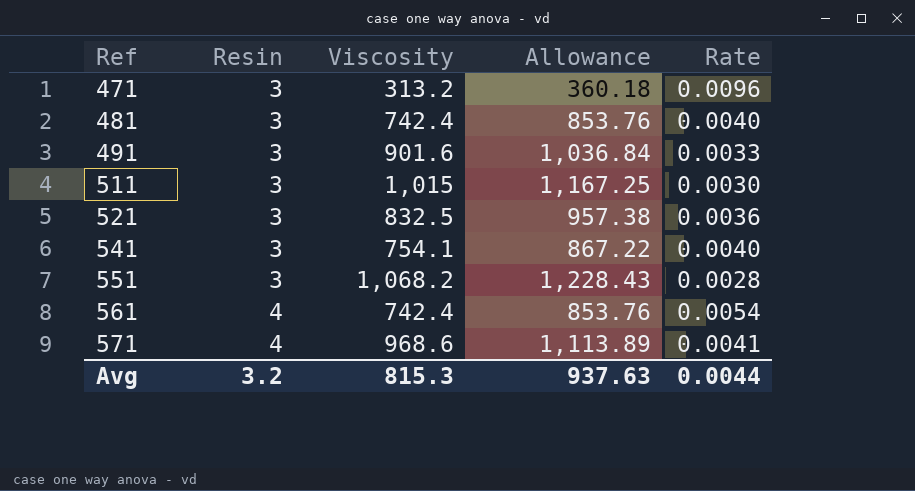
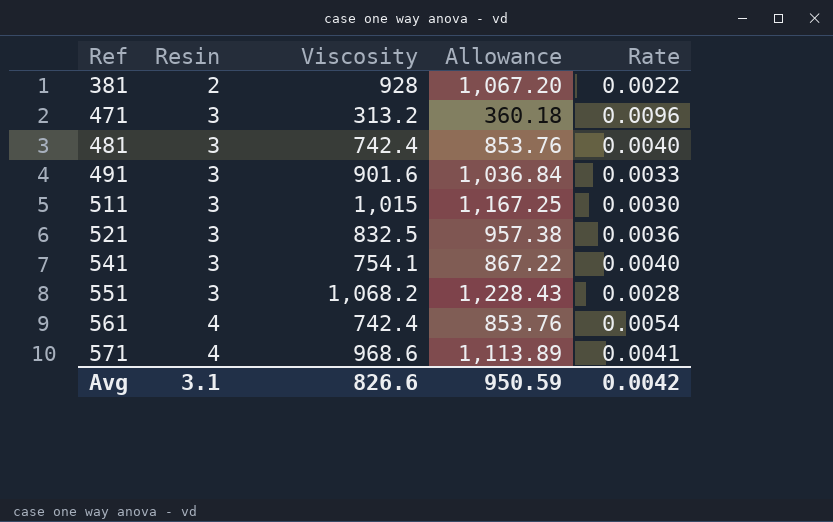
row 381: none -> 2 | 928 | 1,067.20 | 0.0022
Avg | Resin: 3.2 -> 3.1
Avg | Viscosity: 815.3 -> 826.6
Avg | Allowance: 937.63 -> 950.59
Avg | Rate: 0.0044 -> 0.0042

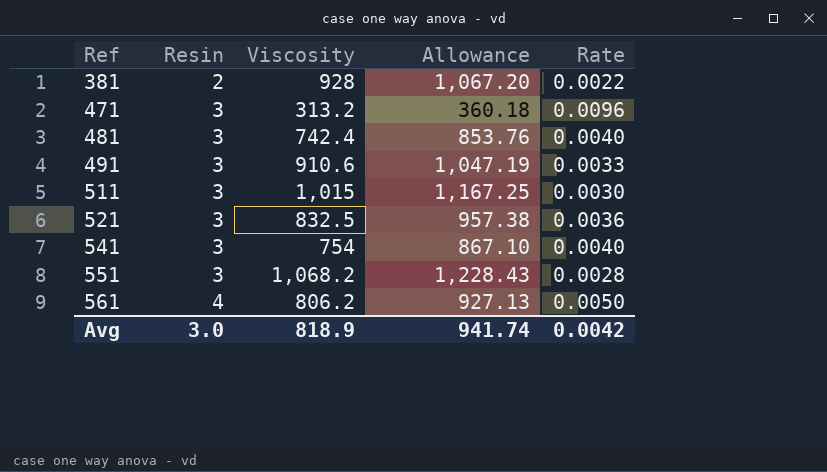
row 571: 4 | 968.6 | 1,113.89 | 0.0041 -> none
491 | Viscosity: 901.6 -> 910.6
491 | Allowance: 1,036.84 -> 1,047.19
541 | Viscosity: 754.1 -> 754
541 | Allowance: 867.22 -> 867.10
561 | Viscosity: 742.4 -> 806.2
561 | Allowance: 853.76 -> 927.13
561 | Rate: 0.0054 -> 0.0050
Avg | Resin: 3.1 -> 3.0
Avg | Viscosity: 826.6 -> 818.9
Avg | Allowance: 950.59 -> 941.74

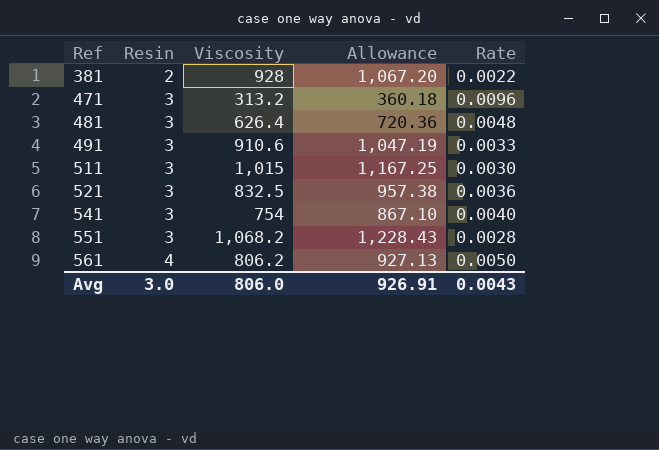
481 | Viscosity: 742.4 -> 626.4
481 | Allowance: 853.76 -> 720.36
481 | Rate: 0.0040 -> 0.0048
Avg | Viscosity: 818.9 -> 806.0
Avg | Allowance: 941.74 -> 926.91
Avg | Rate: 0.0042 -> 0.0043

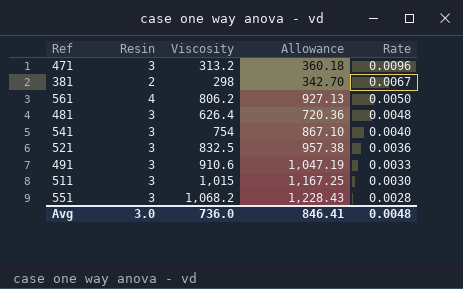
row order: Ref ascending -> Rate descending
381 | Viscosity: 928 -> 298
381 | Allowance: 1,067.20 -> 342.70
381 | Rate: 0.0022 -> 0.0067
Avg | Viscosity: 806.0 -> 736.0
Avg | Allowance: 926.91 -> 846.41
Avg | Rate: 0.0043 -> 0.0048

